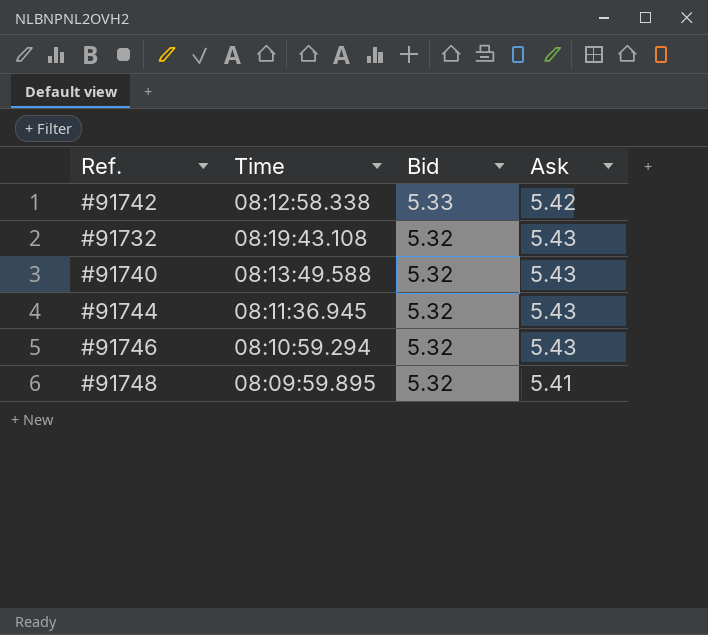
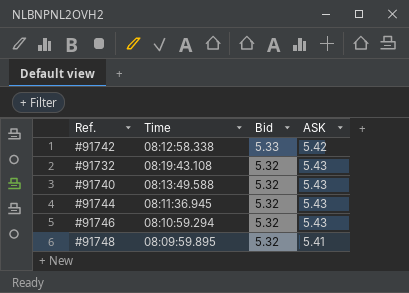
column name: Ask -> ASK

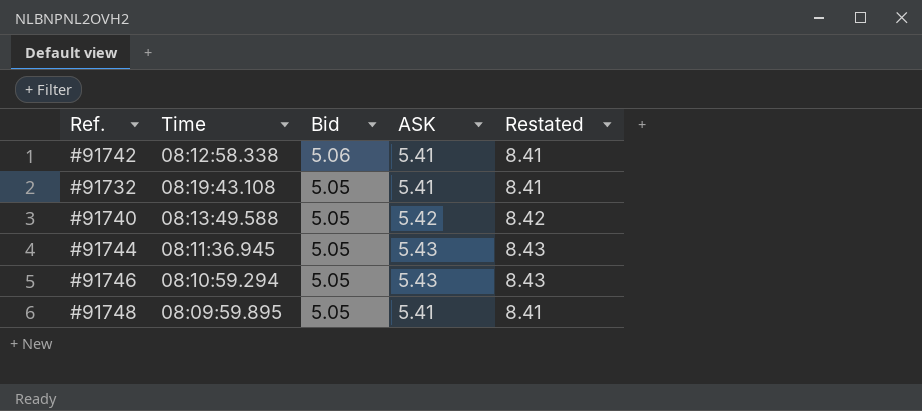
column Restated | formula: none -> [ASK] + 3
#91742 | Bid: 5.33 -> 5.06
#91742 | ASK: 5.42 -> 5.41
#91732 | Bid: 5.32 -> 5.05
#91732 | ASK: 5.43 -> 5.41
#91740 | Bid: 5.32 -> 5.05
#91740 | ASK: 5.43 -> 5.42
#91744 | Bid: 5.32 -> 5.05
#91746 | Bid: 5.32 -> 5.05
#91748 | Bid: 5.32 -> 5.05

